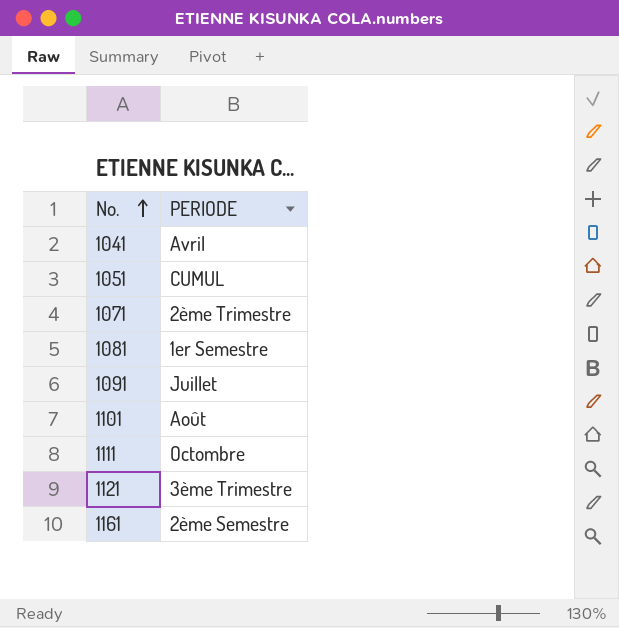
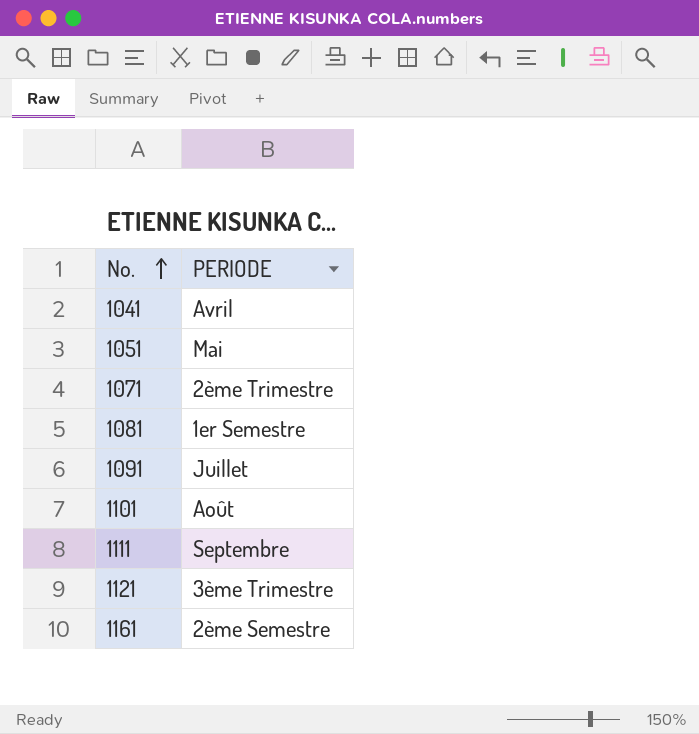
1051 | PERIODE: CUMUL -> Mai
1111 | PERIODE: Octombre -> Septembre

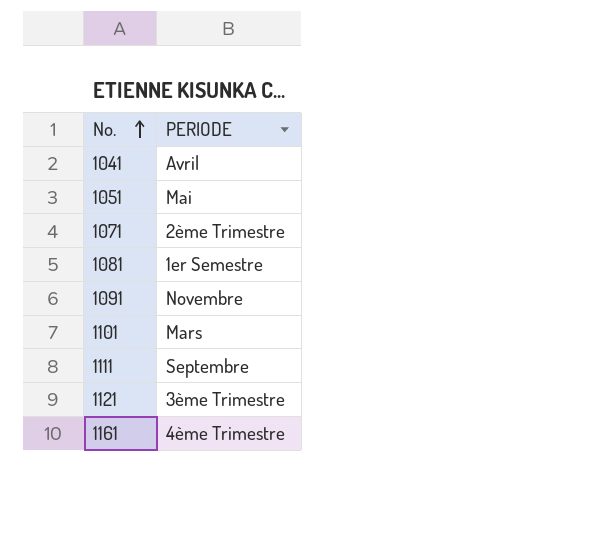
1091 | PERIODE: Juillet -> Novembre
1101 | PERIODE: Août -> Mars
1161 | PERIODE: 2ème Semestre -> 4ème Trimestre

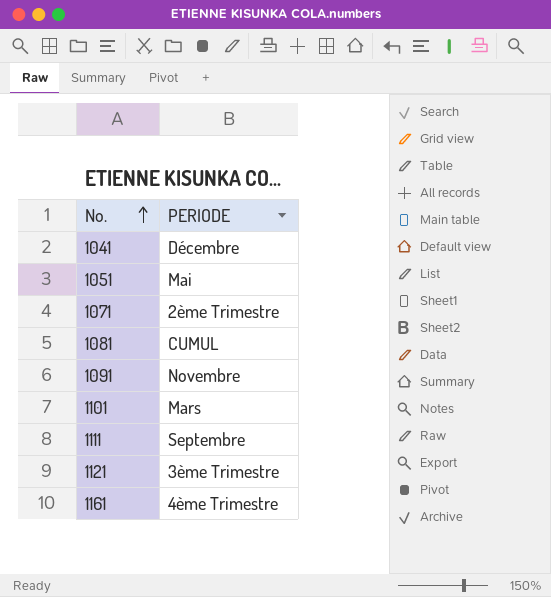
1041 | PERIODE: Avril -> Décembre
1081 | PERIODE: 1er Semestre -> CUMUL

